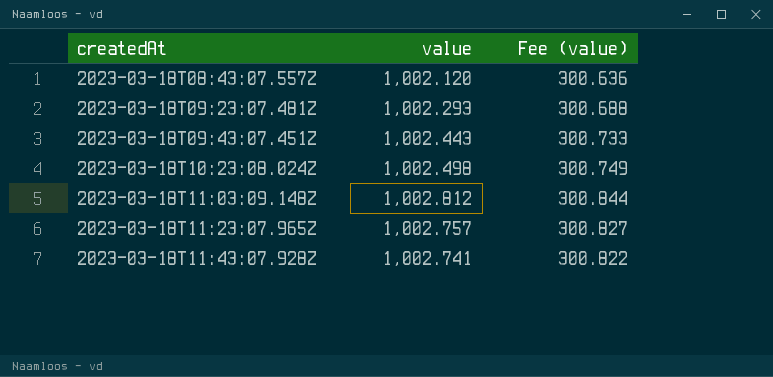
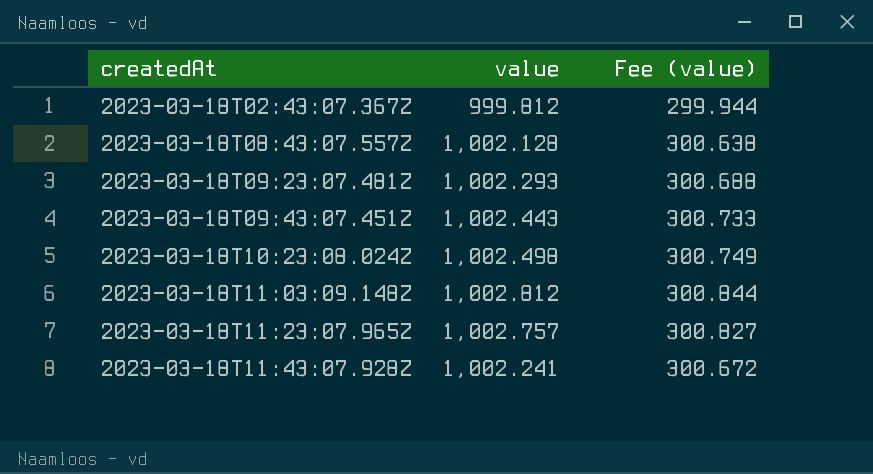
row 2023-03-18T02:43:07.367Z: none -> 999.812 | 299.944
2023-03-18T08:43:07.557Z | value: 1,002.120 -> 1,002.128
2023-03-18T08:43:07.557Z | Fee (value): 300.636 -> 300.638
2023-03-18T11:43:07.928Z | value: 1,002.741 -> 1,002.241
2023-03-18T11:43:07.928Z | Fee (value): 300.822 -> 300.672

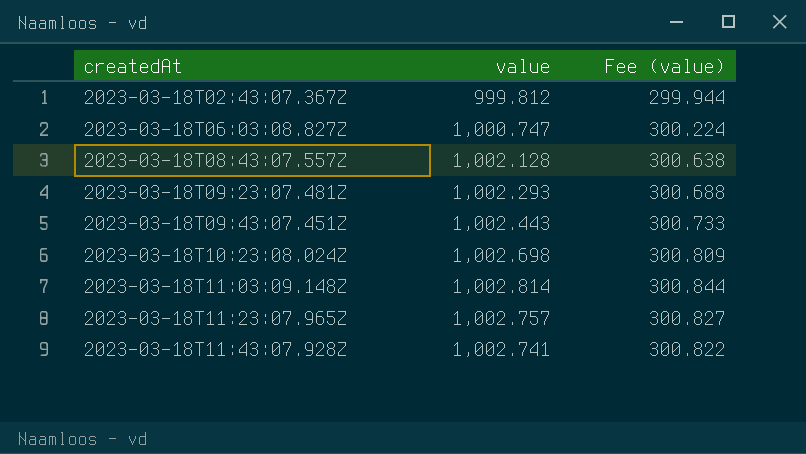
row 2023-03-18T06:03:08.827Z: none -> 1,000.747 | 300.224
2023-03-18T10:23:08.024Z | value: 1,002.498 -> 1,002.698
2023-03-18T10:23:08.024Z | Fee (value): 300.749 -> 300.809
2023-03-18T11:03:09.148Z | value: 1,002.812 -> 1,002.814
2023-03-18T11:43:07.928Z | value: 1,002.241 -> 1,002.741
2023-03-18T11:43:07.928Z | Fee (value): 300.672 -> 300.822

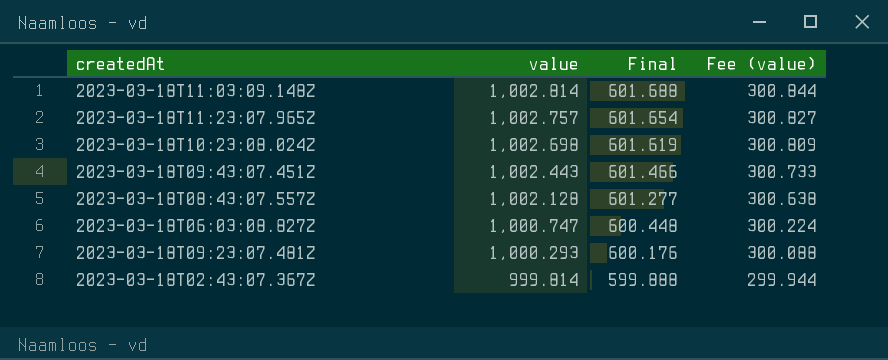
row order: createdAt ascending -> value descending
column Final | formula: none -> [value] * 0.6
row 2023-03-18T11:43:07.928Z: 1,002.741 | 300.822 -> none
2023-03-18T09:23:07.481Z | value: 1,002.293 -> 1,000.293
2023-03-18T09:23:07.481Z | Fee (value): 300.688 -> 300.088
2023-03-18T02:43:07.367Z | value: 999.812 -> 999.814

